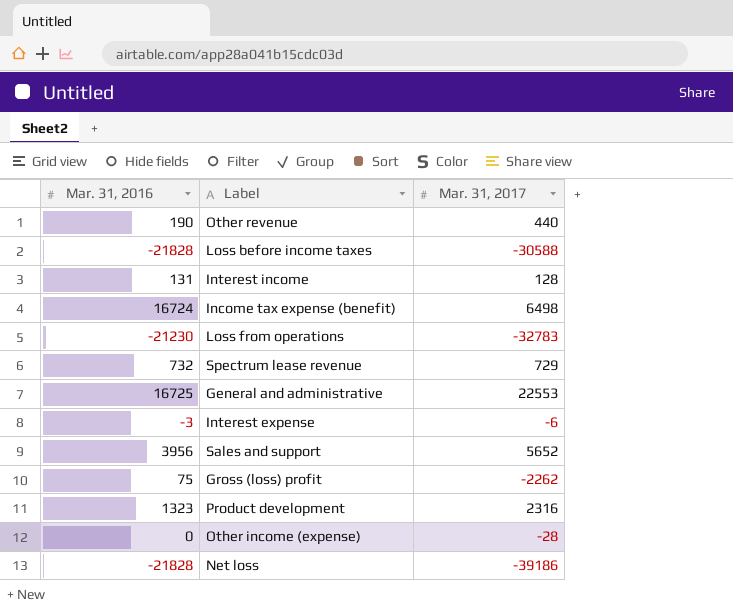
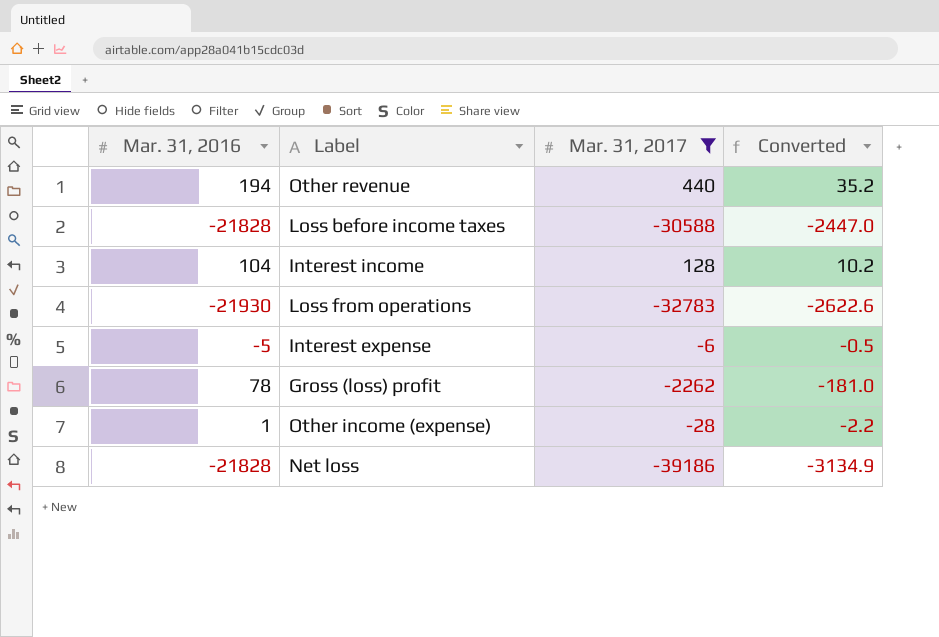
filter: none -> Mar. 31, 2017 <= 440
column Converted | formula: none -> [Mar. 31, 2017] * 0.08
Other revenue | Mar. 31, 2016: 190 -> 194
Interest income | Mar. 31, 2016: 131 -> 104
Loss from operations | Mar. 31, 2016: -21230 -> -21930
Interest expense | Mar. 31, 2016: -3 -> -5
Gross (loss) profit | Mar. 31, 2016: 75 -> 78
Other income (expense) | Mar. 31, 2016: 0 -> 1

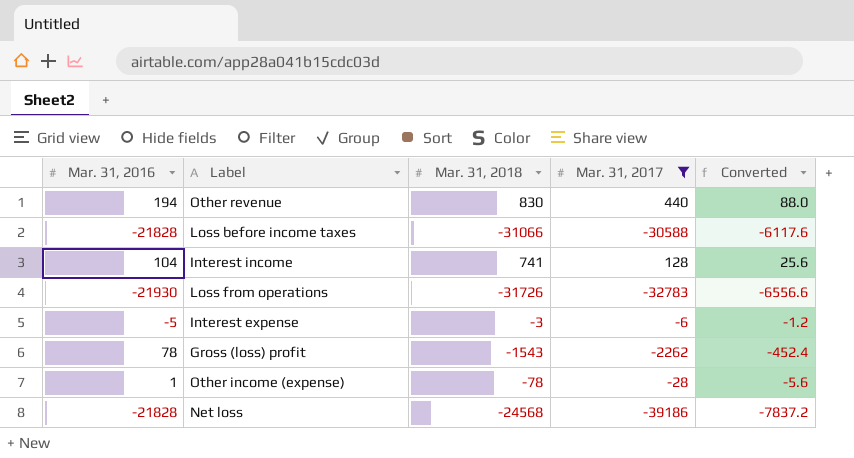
column Mar. 31, 2018 | position: none -> 3
column Converted | formula: [Mar. 31, 2017] * 0.08 -> [Mar. 31, 2017] * 0.2

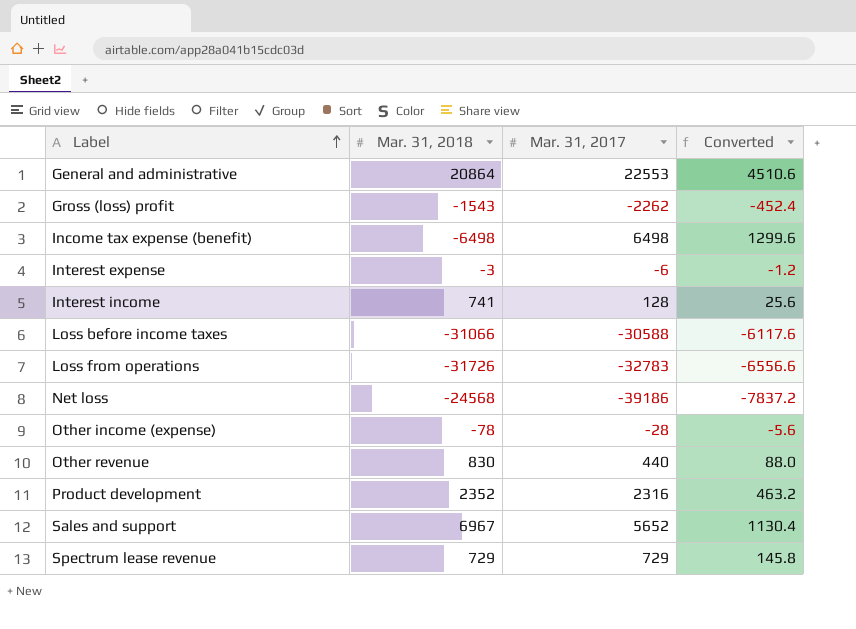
filter: Mar. 31, 2017 <= 440 -> none
row order: none -> Label ascending
column Mar. 31, 2016 | position: 1 -> none

